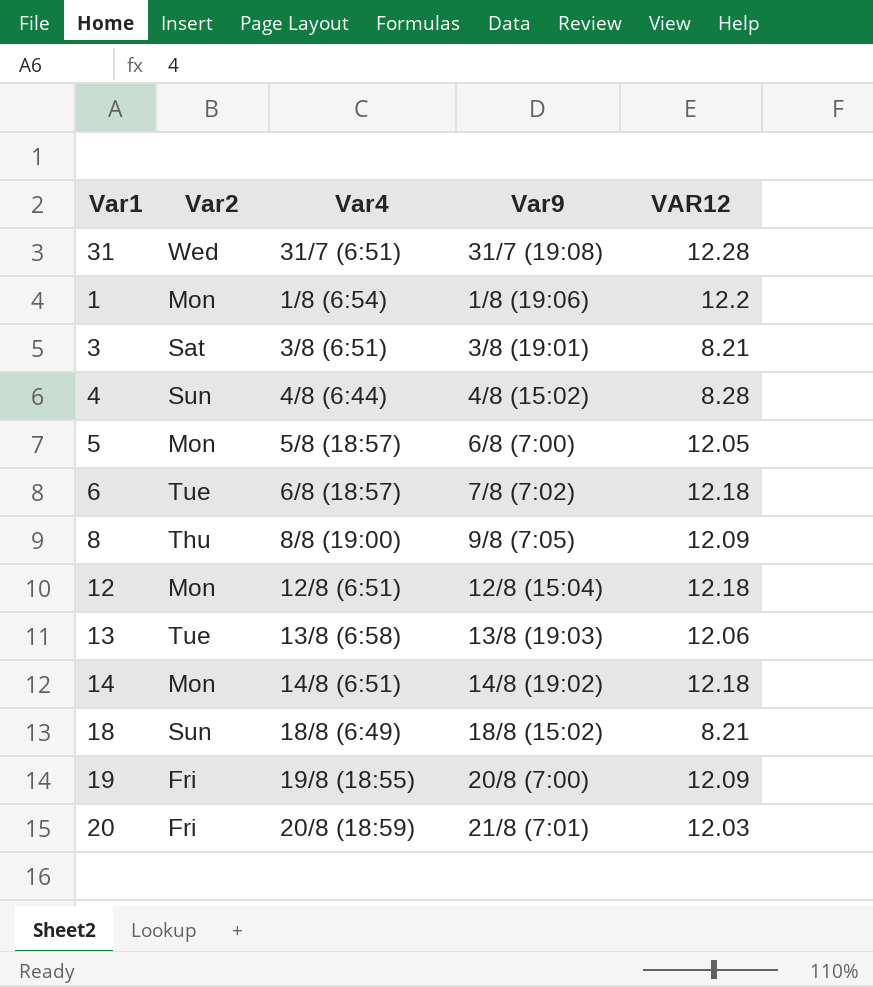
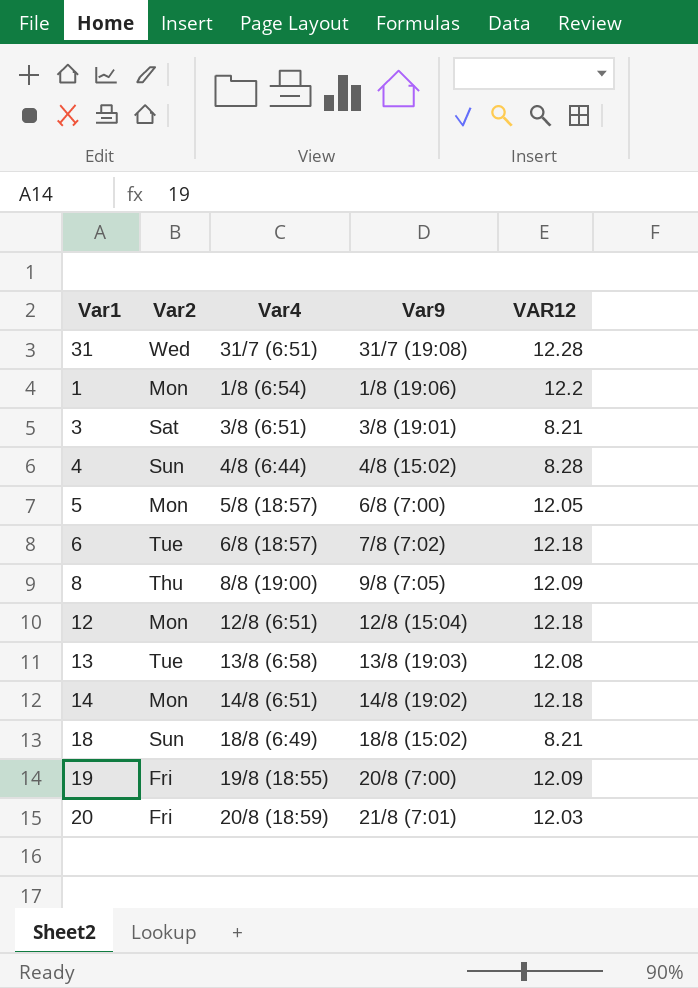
13 | VAR12: 12.06 -> 12.08

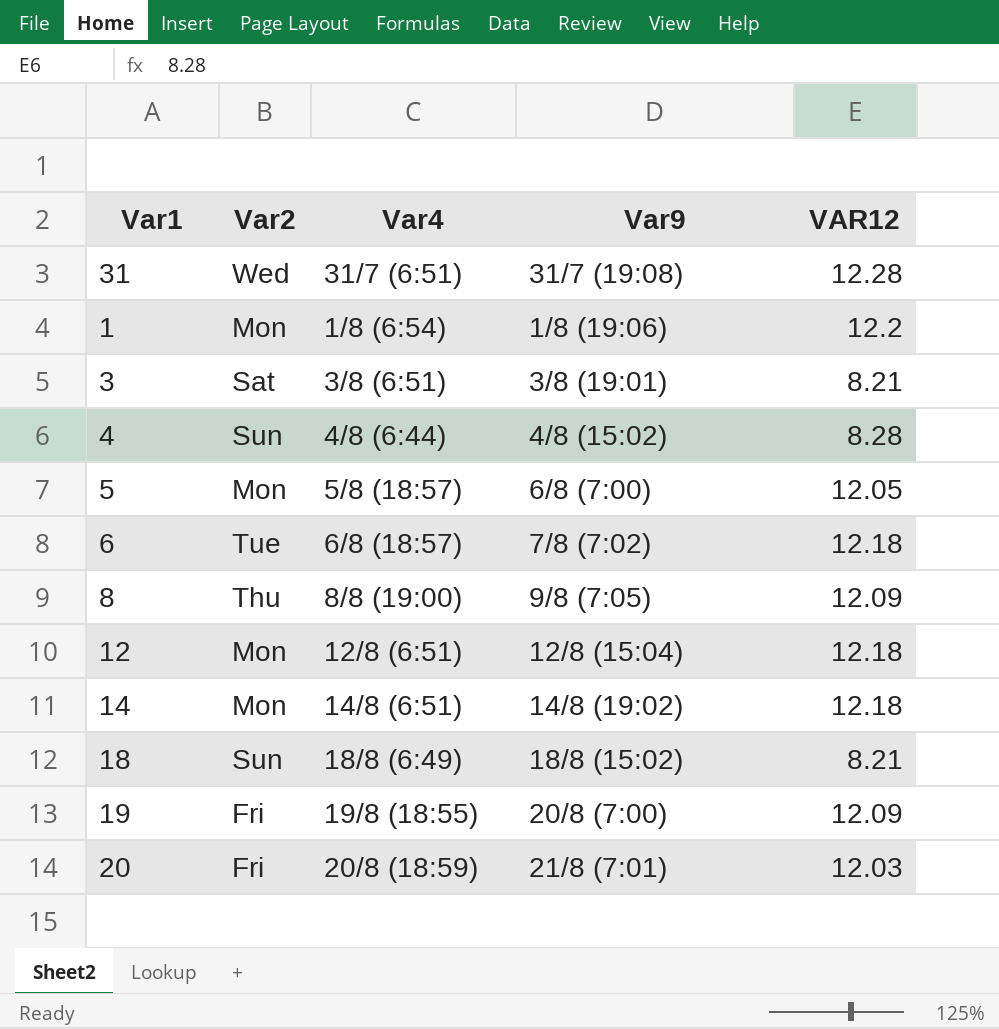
row 13: Tue | 13/8 (6:58) | 13/8 (19:03) | 12.08 -> none

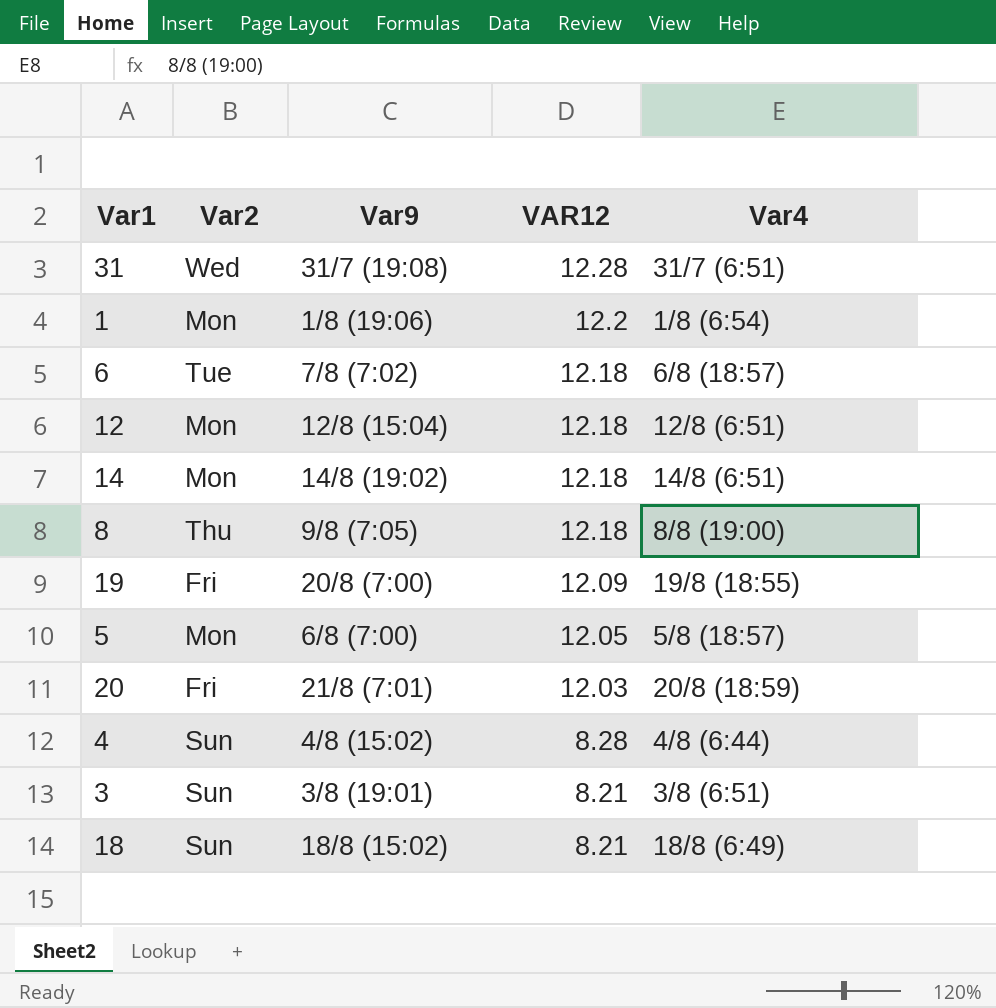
row order: none -> VAR12 descending
column Var4 | position: 3 -> 5
8 | VAR12: 12.09 -> 12.18
3 | Var2: Sat -> Sun

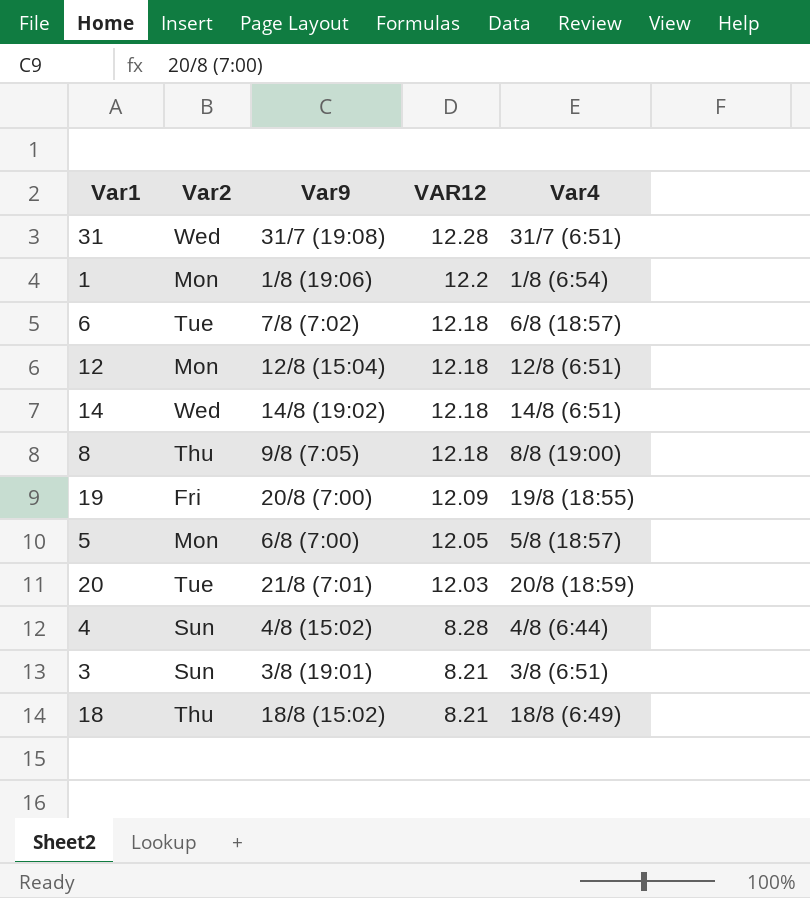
14 | Var2: Mon -> Wed
20 | Var2: Fri -> Tue
18 | Var2: Sun -> Thu

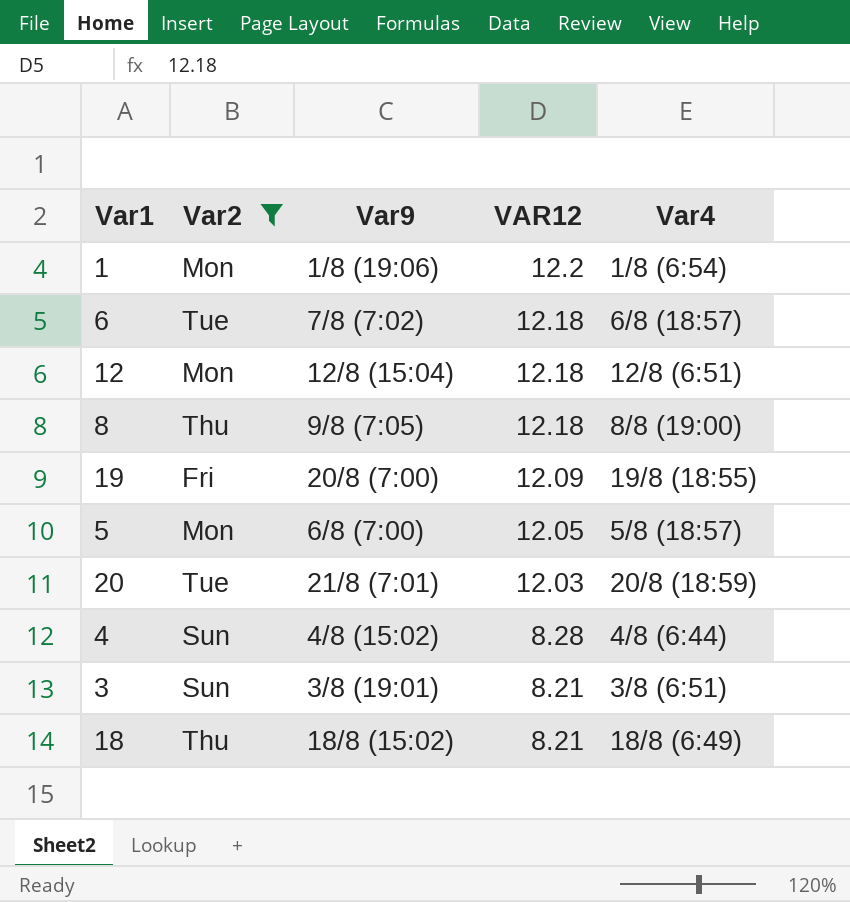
filter: none -> Var2 != Wed

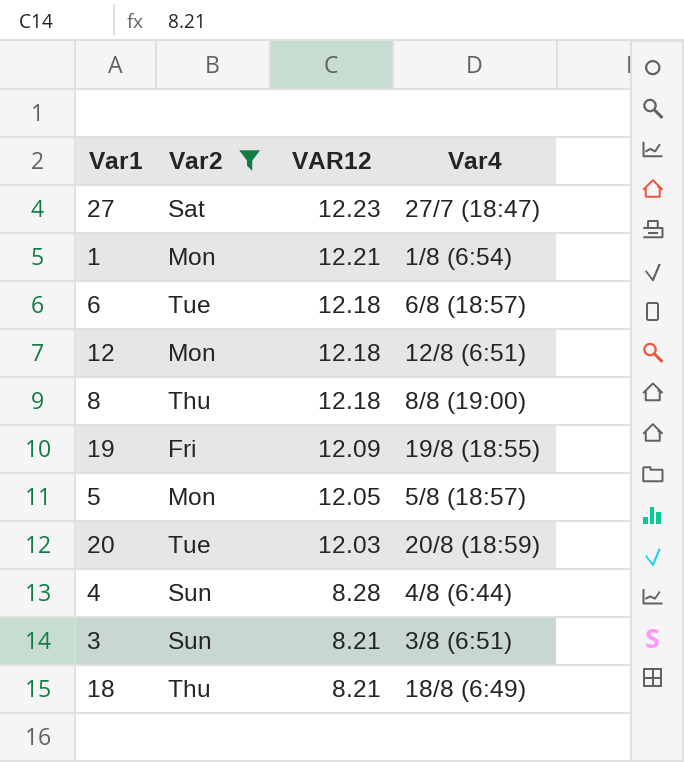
column Var9 | position: 3 -> none
row 27: none -> Sat | 12.23 | 27/7 (18:47)
1 | VAR12: 12.2 -> 12.21

